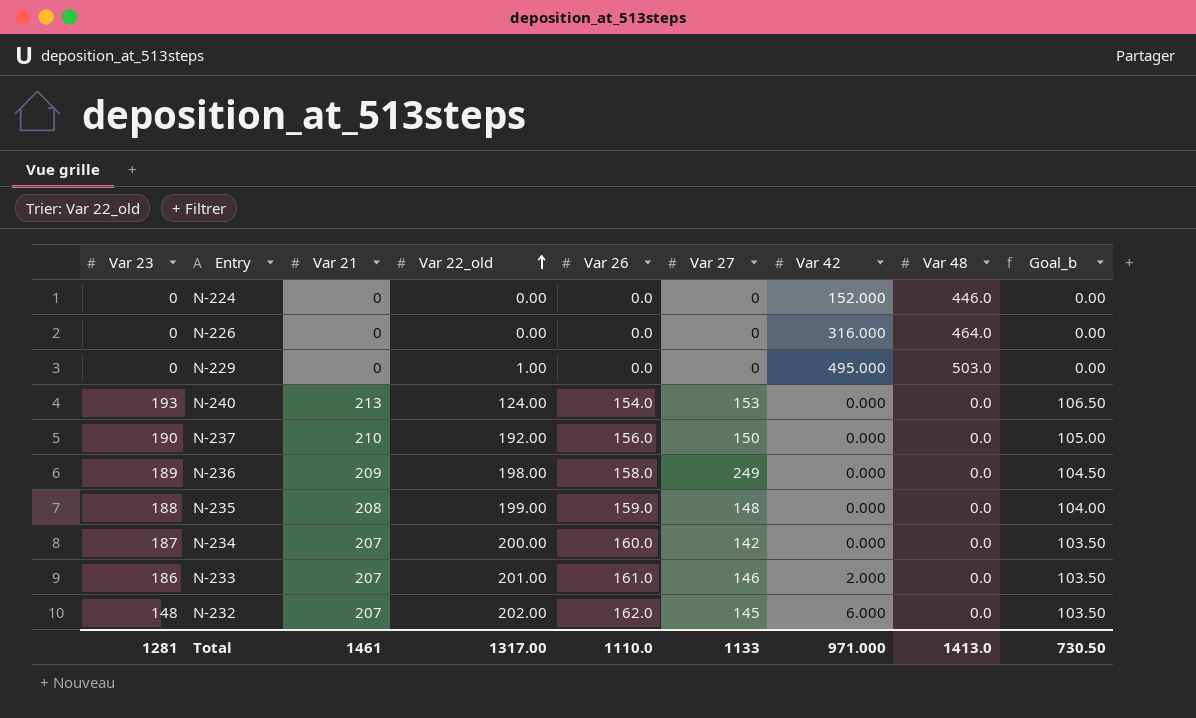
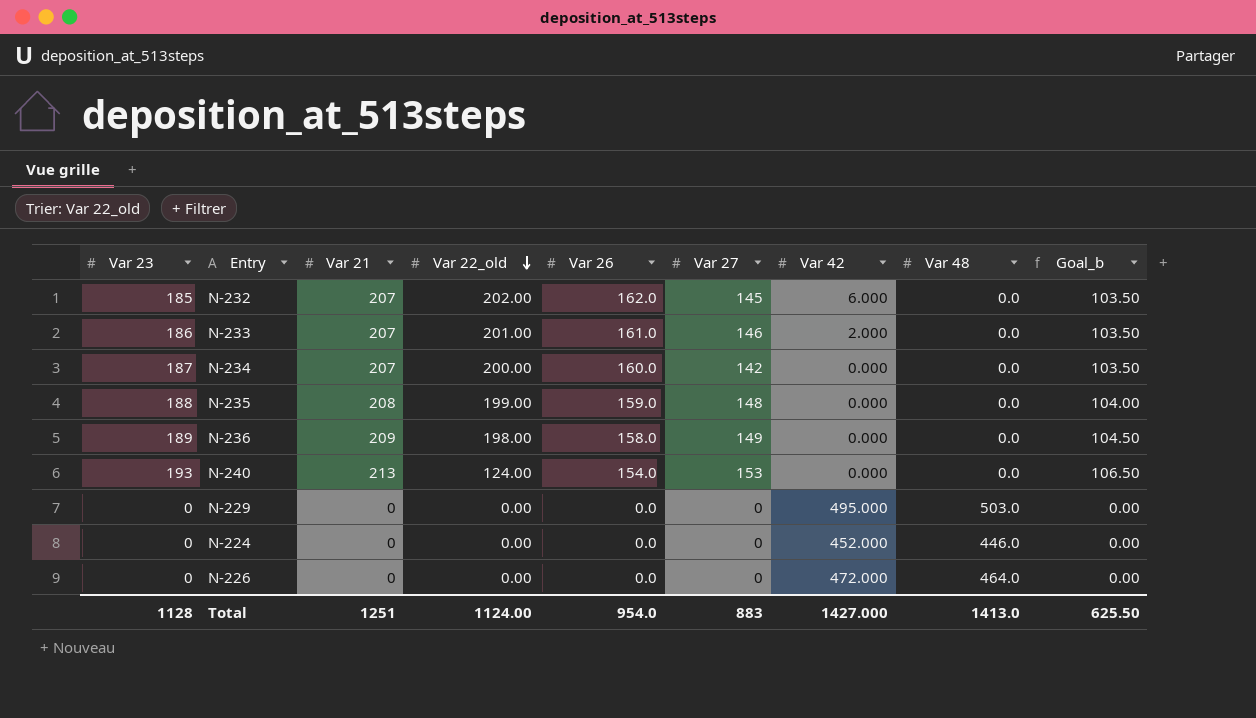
row order: Var 22_old ascending -> Var 22_old descending
row N-237: 190 | 210 | 192.00 | 156.0 | 150 | 0.000 | 0.0 | 105.00 -> none
N-232 | Var 23: 148 -> 185
N-236 | Var 27: 249 -> 149
N-229 | Var 22_old: 1.00 -> 0.00
N-224 | Var 42: 152.000 -> 452.000
N-226 | Var 42: 316.000 -> 472.000
Total | Var 23: 1281 -> 1128
Total | Var 21: 1461 -> 1251
Total | Var 22_old: 1317.00 -> 1124.00
Total | Var 26: 1110.0 -> 954.0
Total | Var 27: 1133 -> 883
Total | Var 42: 971.000 -> 1427.000
Total | Goal_b: 730.50 -> 625.50

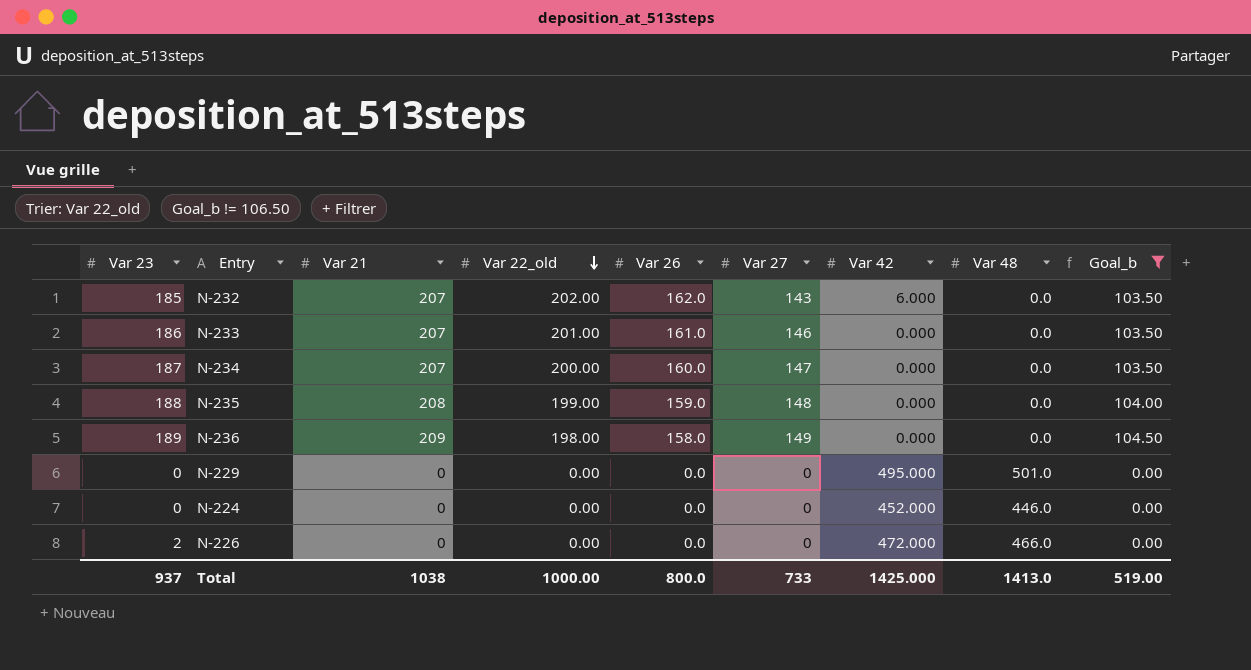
filter: none -> Goal_b != 106.50
N-232 | Var 27: 145 -> 143
N-233 | Var 42: 2.000 -> 0.000
N-234 | Var 27: 142 -> 147
N-229 | Var 48: 503.0 -> 501.0
N-226 | Var 23: 0 -> 2
N-226 | Var 48: 464.0 -> 466.0
Total | Var 23: 1128 -> 937
Total | Var 21: 1251 -> 1038
Total | Var 22_old: 1124.00 -> 1000.00
Total | Var 26: 954.0 -> 800.0
Total | Var 27: 883 -> 733
Total | Var 42: 1427.000 -> 1425.000
Total | Goal_b: 625.50 -> 519.00

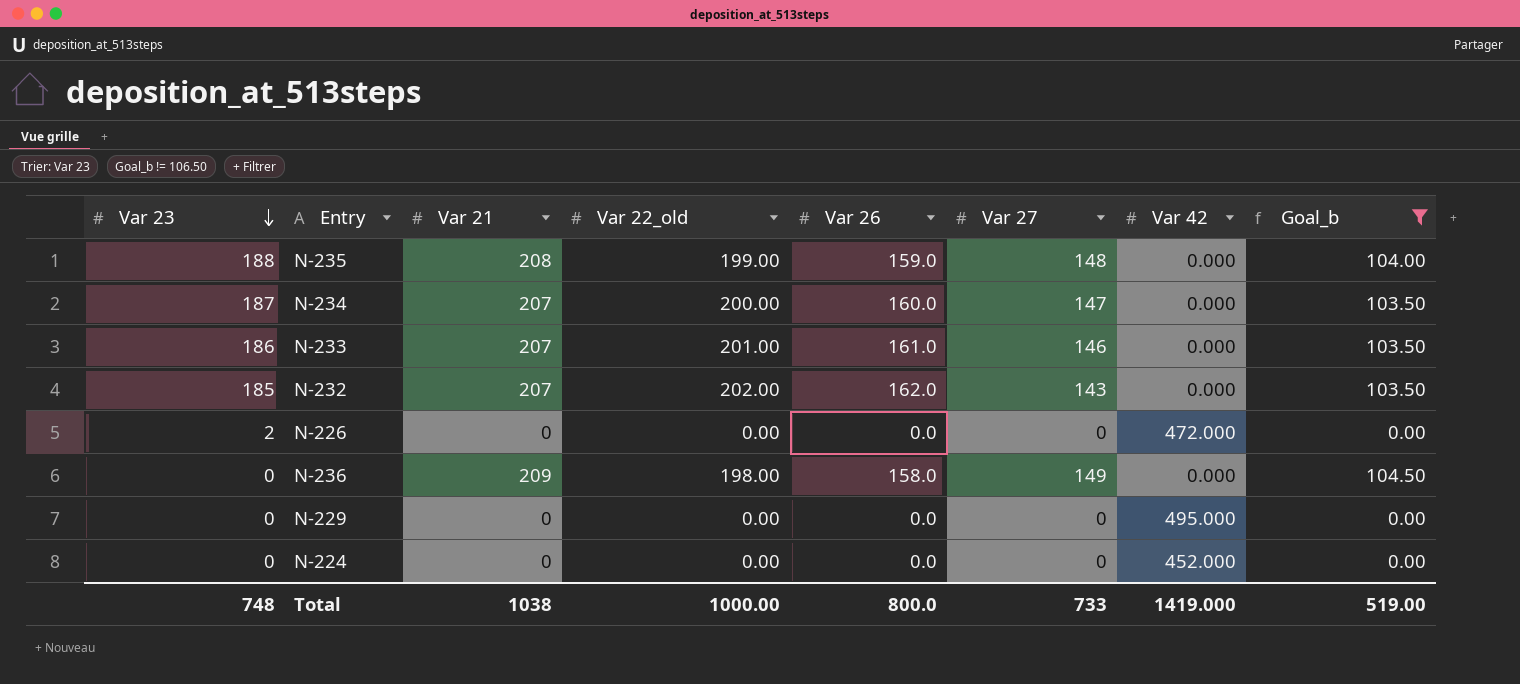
row order: Var 22_old descending -> Var 23 descending
column Var 48 | position: 8 -> none
N-232 | Var 42: 6.000 -> 0.000
N-236 | Var 23: 189 -> 0
Total | Var 23: 937 -> 748
Total | Var 42: 1425.000 -> 1419.000

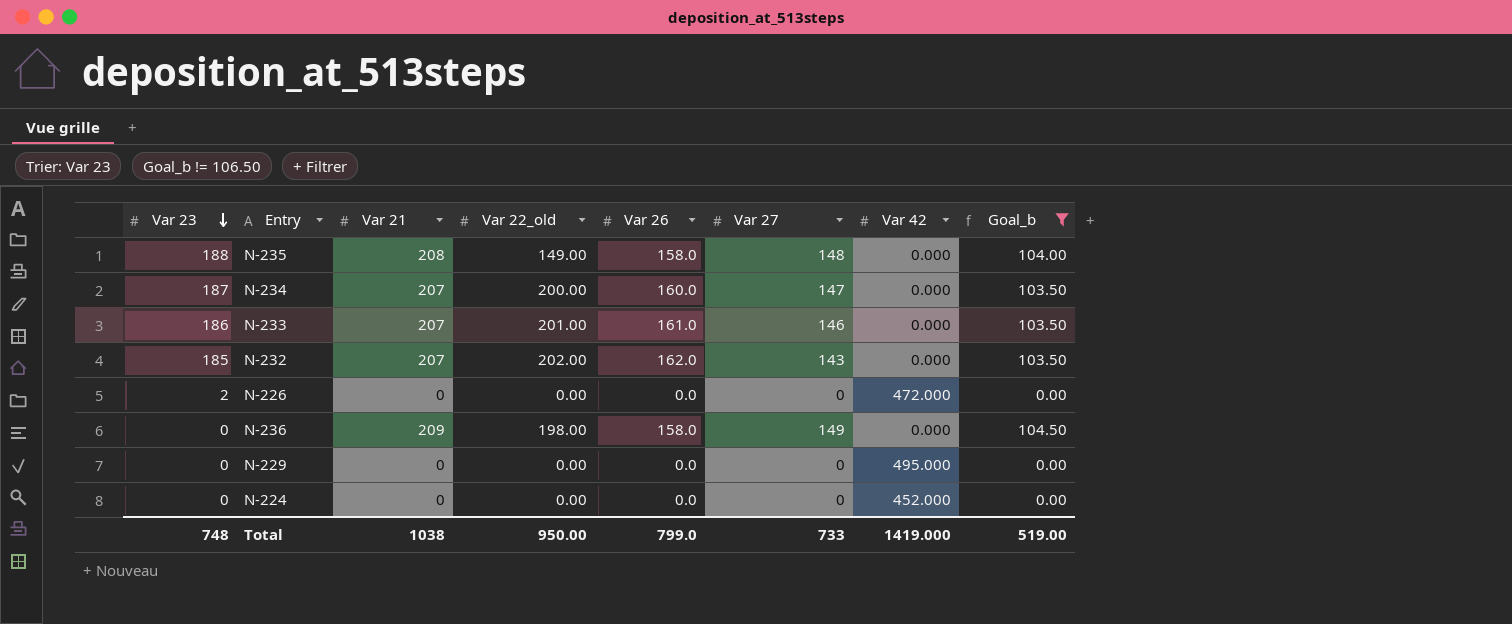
N-235 | Var 22_old: 199.00 -> 149.00
N-235 | Var 26: 159.0 -> 158.0
Total | Var 22_old: 1000.00 -> 950.00
Total | Var 26: 800.0 -> 799.0

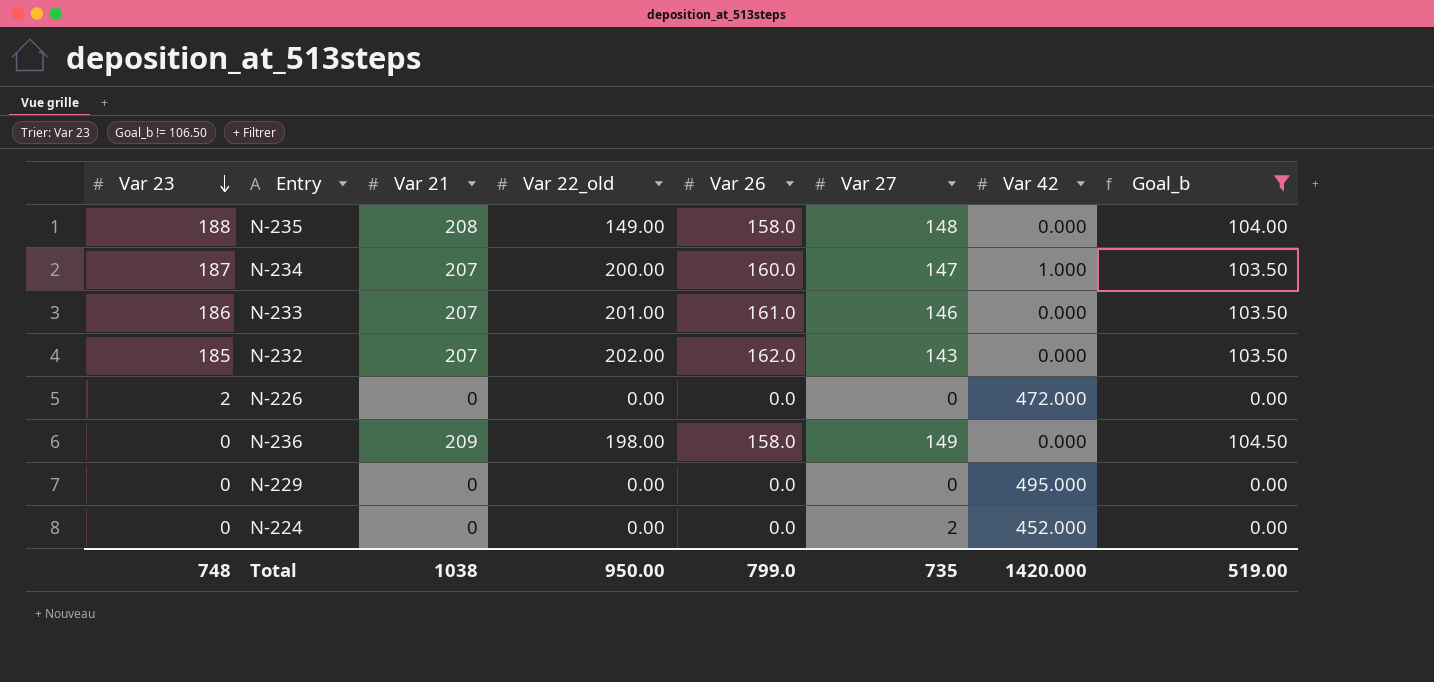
N-234 | Var 42: 0.000 -> 1.000
N-224 | Var 27: 0 -> 2
Total | Var 27: 733 -> 735
Total | Var 42: 1419.000 -> 1420.000

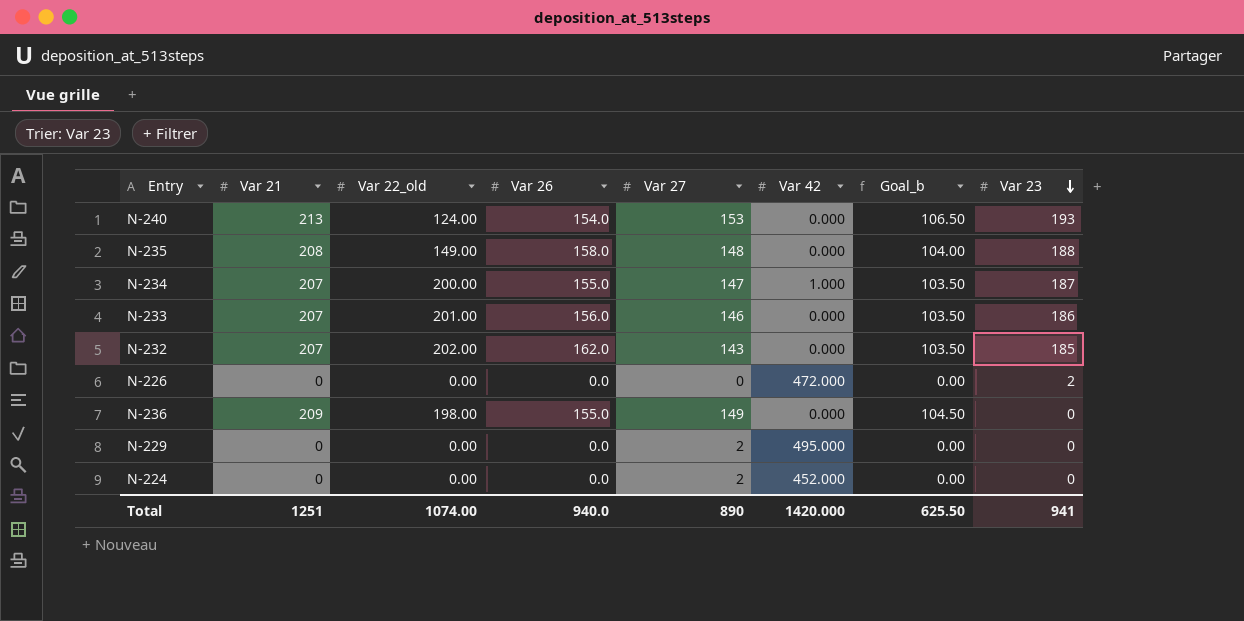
filter: Goal_b != 106.50 -> none
column Var 23 | position: 1 -> 8
N-234 | Var 26: 160.0 -> 155.0
N-233 | Var 26: 161.0 -> 156.0
N-236 | Var 26: 158.0 -> 155.0
N-229 | Var 27: 0 -> 2
Total | Var 21: 1038 -> 1251
Total | Var 22_old: 950.00 -> 1074.00
Total | Var 26: 799.0 -> 940.0
Total | Var 27: 735 -> 890
Total | Goal_b: 519.00 -> 625.50
Total | Var 23: 748 -> 941

